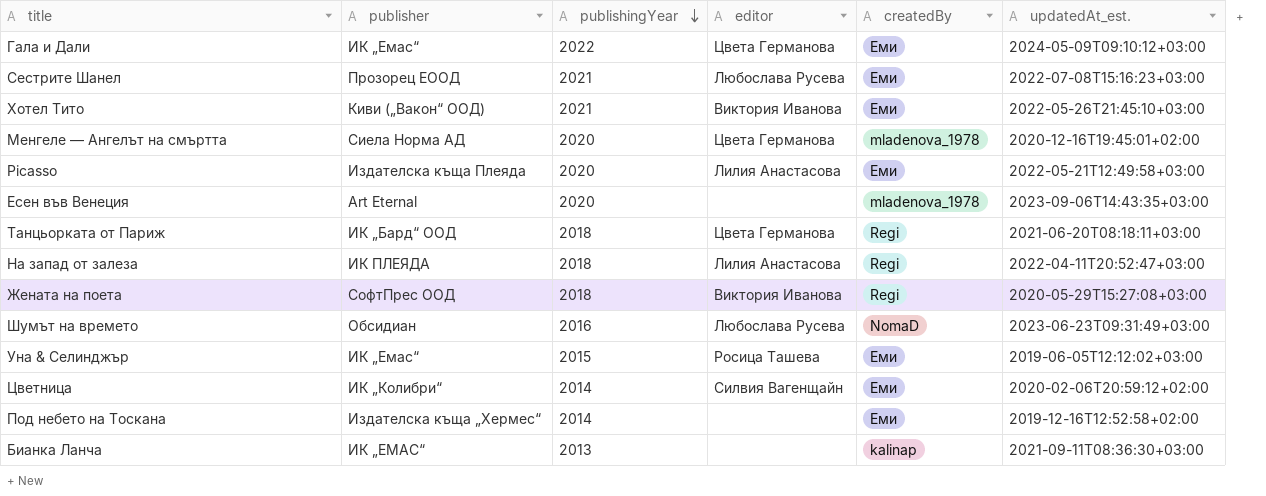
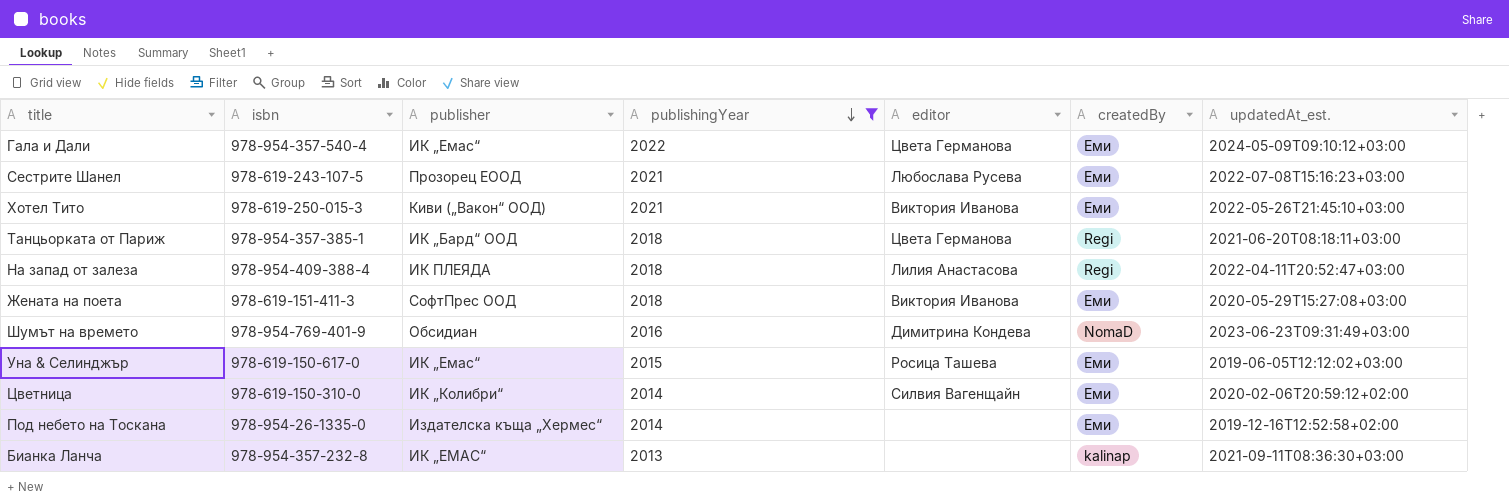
filter: none -> publishingYear != 2020
column isbn | position: none -> 2
Жената на поета | createdBy: Regi -> Еми
Шумът на времето | editor: Любослава Русева -> Димитрина Кондева

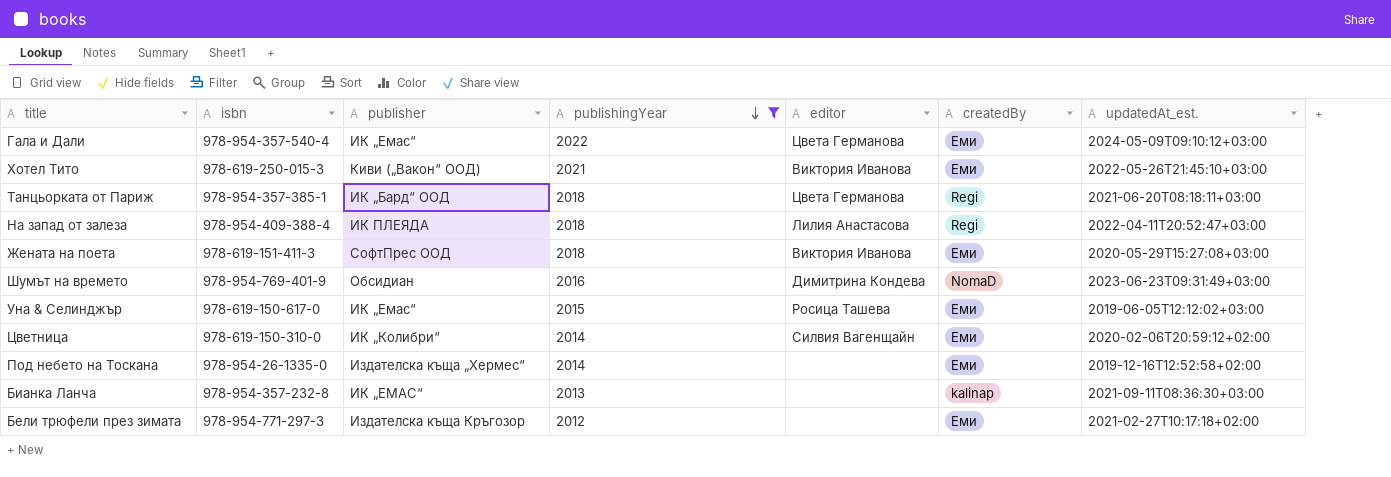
row Сестрите Шанел: 978-619-243-107-5 | Прозорец ЕООД | 2021 | Любослава Русева | Еми | 2022-07-08T15:16:23+03:00 -> none
row Бели трюфели през зимата: none -> 978-954-771-297-3 | Издателска къща Кръгозор | 2012 | none | Еми | 2021-02-27T10:17:18+02:00

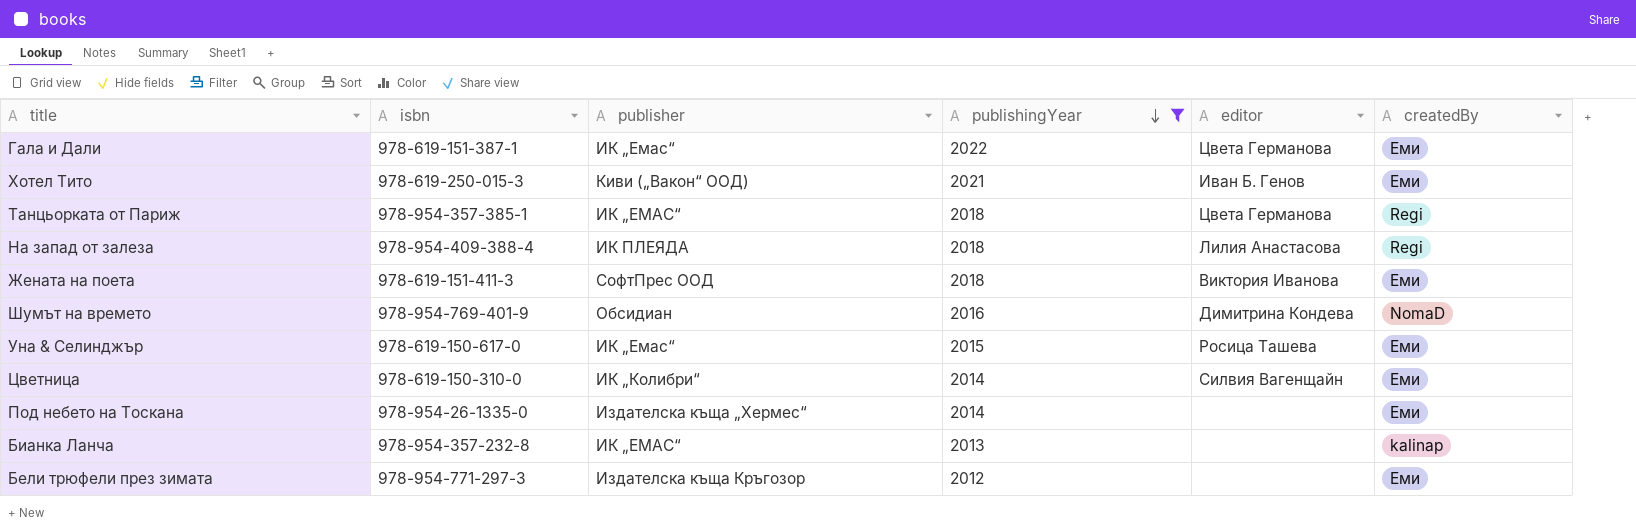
column updatedAt_est. | position: 7 -> none
Гала и Дали | isbn: 978-954-357-540-4 -> 978-619-151-387-1
Хотел Тито | editor: Виктория Иванова -> Иван Б. Генов
Танцьорката от Париж | publisher: ИК „Бард“ ООД -> ИК „ЕМАС“

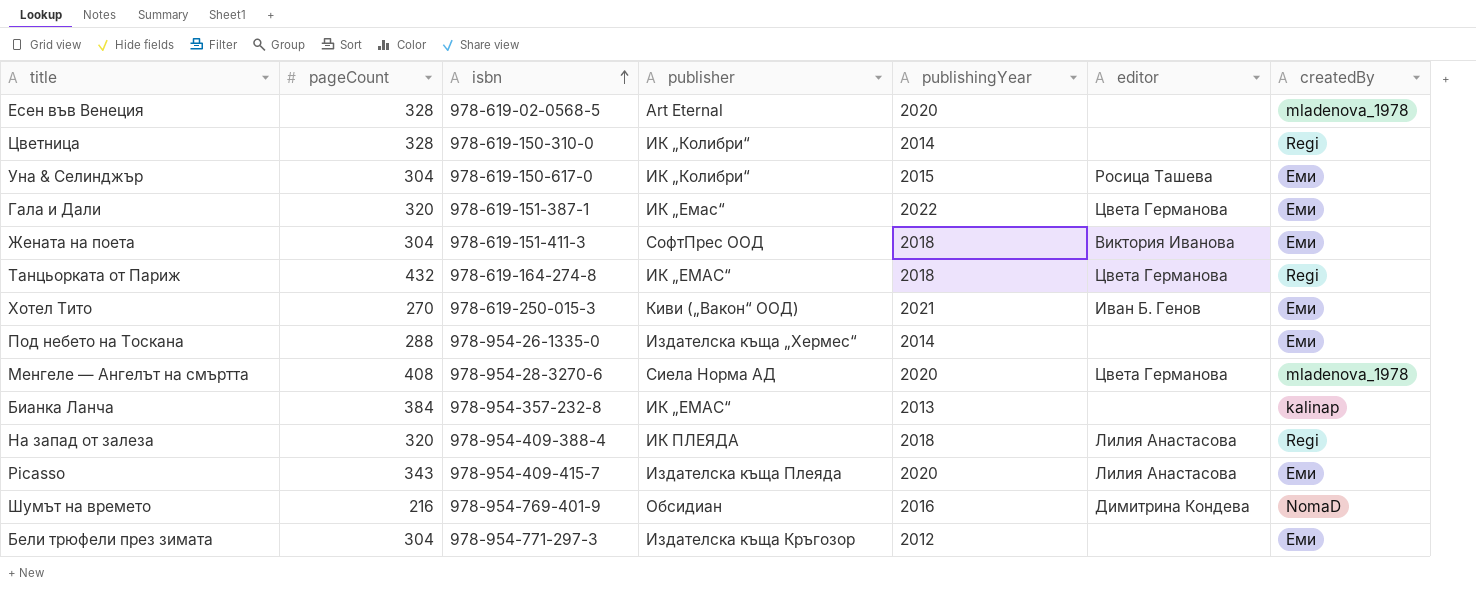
filter: publishingYear != 2020 -> none
row order: publishingYear descending -> isbn ascending
column pageCount | position: none -> 2
Цветница | editor: Силвия Вагенщайн -> none
Цветница | createdBy: Еми -> Regi
Уна & Селинджър | publisher: ИК „Емас“ -> ИК „Колибри“
Танцьорката от Париж | isbn: 978-954-357-385-1 -> 978-619-164-274-8

